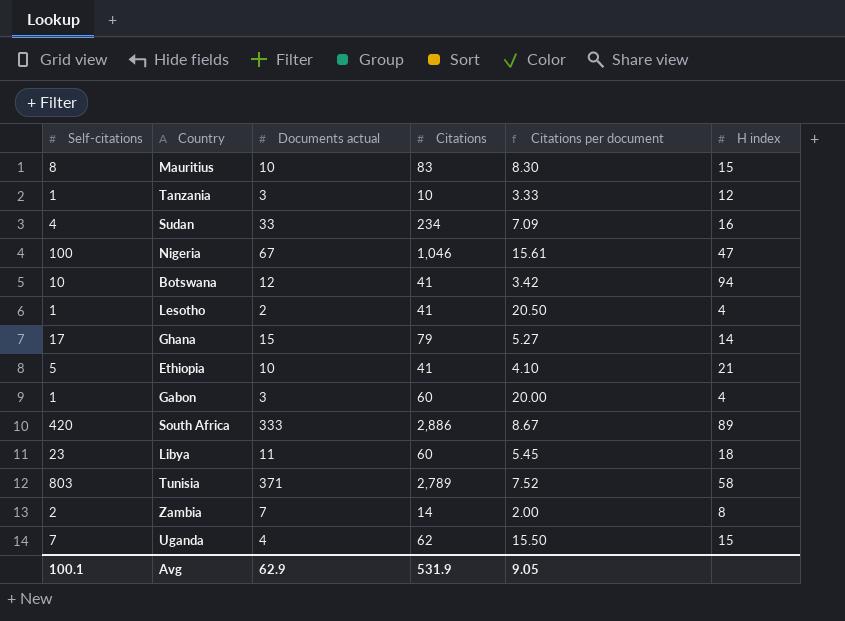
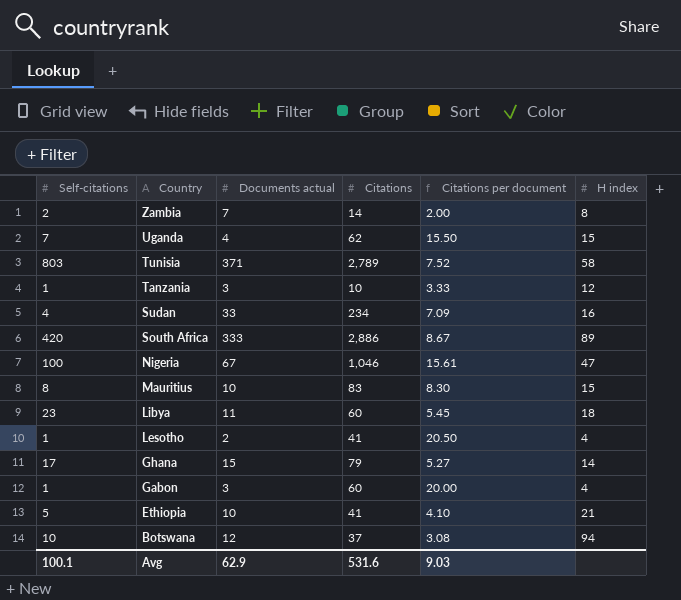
row order: none -> Country descending
Botswana | Citations: 41 -> 37
Botswana | Citations per document: 3.42 -> 3.08
Avg | Citations: 531.9 -> 531.6
Avg | Citations per document: 9.05 -> 9.03

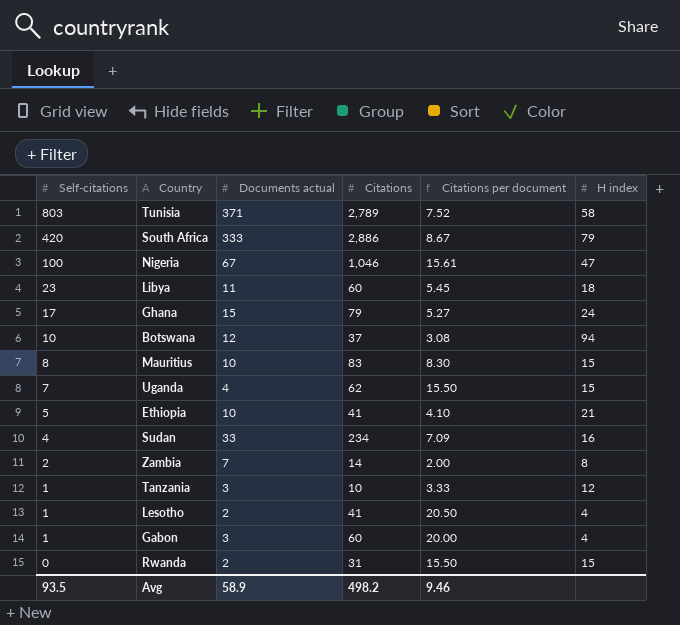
row order: Country descending -> Self-citations descending
South Africa | H index: 89 -> 79
Ghana | H index: 14 -> 24
row Rwanda: none -> 0 | 2 | 31 | 15.50 | 15
Avg | Self-citations: 100.1 -> 93.5
Avg | Documents actual: 62.9 -> 58.9
Avg | Citations: 531.6 -> 498.2
Avg | Citations per document: 9.03 -> 9.46

